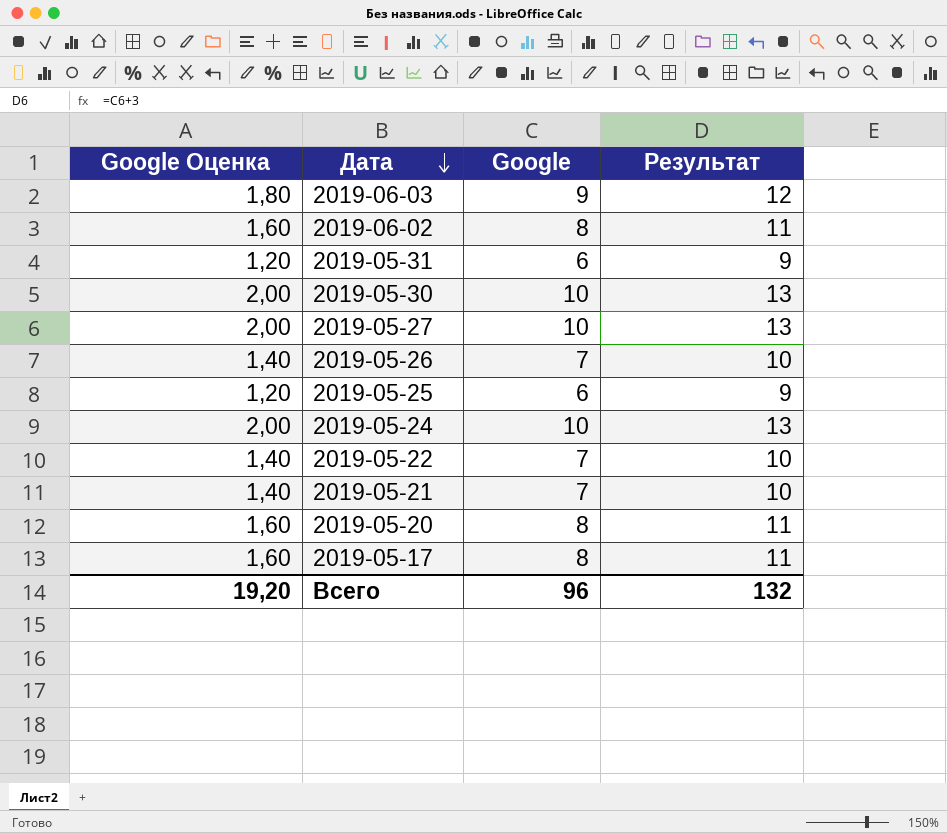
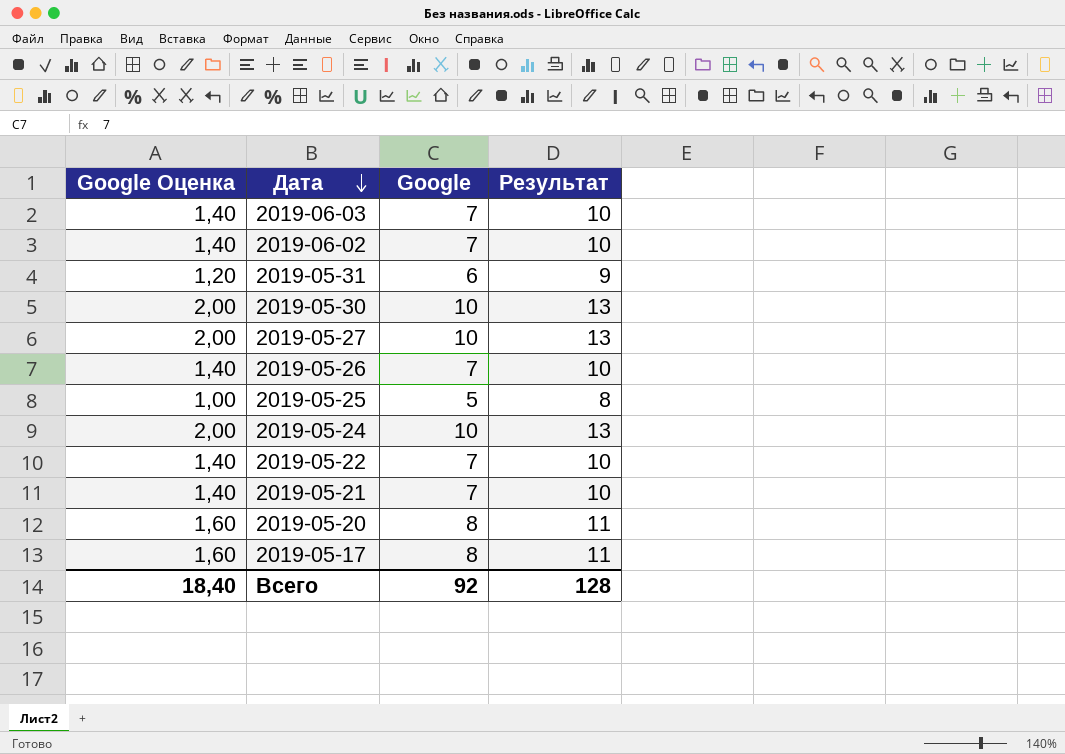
2019-06-03 | Google Оценка: 1,80 -> 1,40
2019-06-03 | Google: 9 -> 7
2019-06-03 | Результат: 12 -> 10
2019-06-02 | Google Оценка: 1,60 -> 1,40
2019-06-02 | Google: 8 -> 7
2019-06-02 | Результат: 11 -> 10
2019-05-25 | Google Оценка: 1,20 -> 1,00
2019-05-25 | Google: 6 -> 5
2019-05-25 | Результат: 9 -> 8
Всего | Google Оценка: 19,20 -> 18,40
Всего | Google: 96 -> 92
Всего | Результат: 132 -> 128

